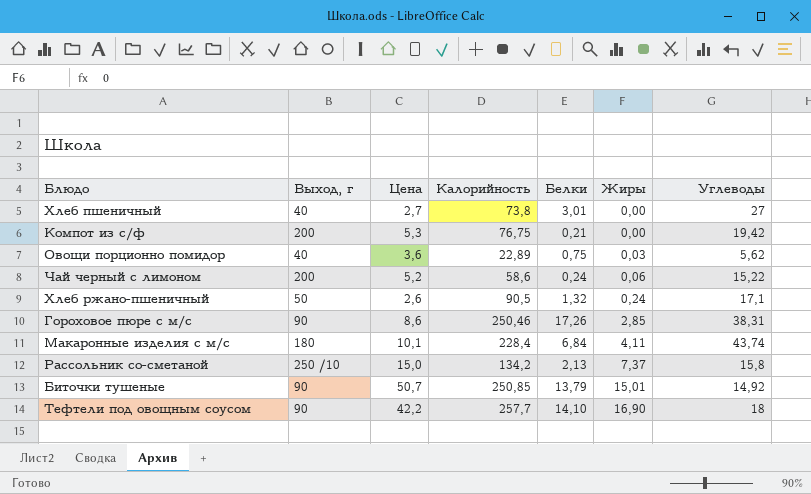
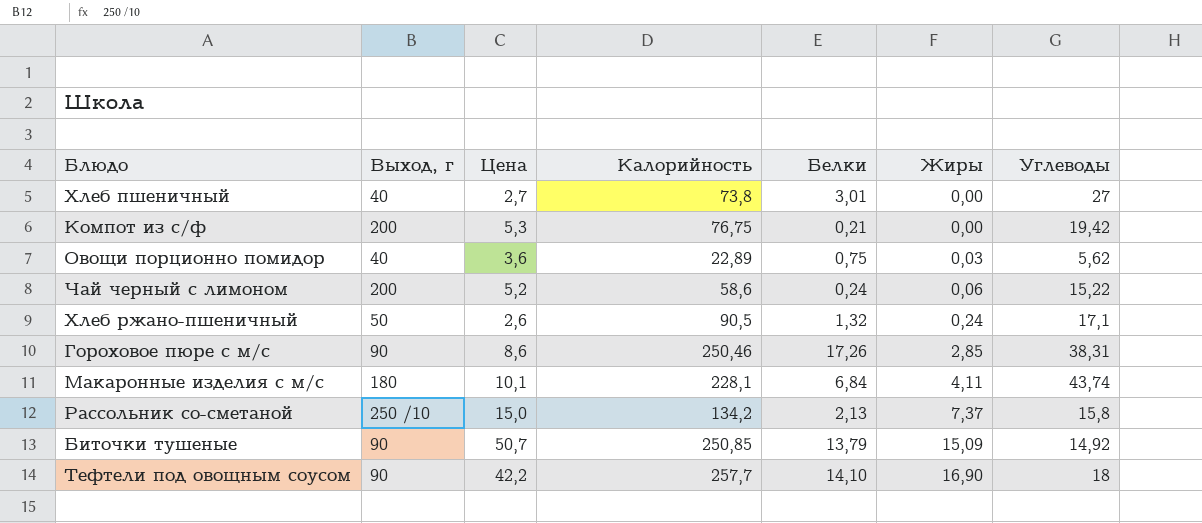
Макаронные изделия с м/с | Калорийность: 228,4 -> 228,1
Биточки тушеные | Жиры: 15,01 -> 15,09

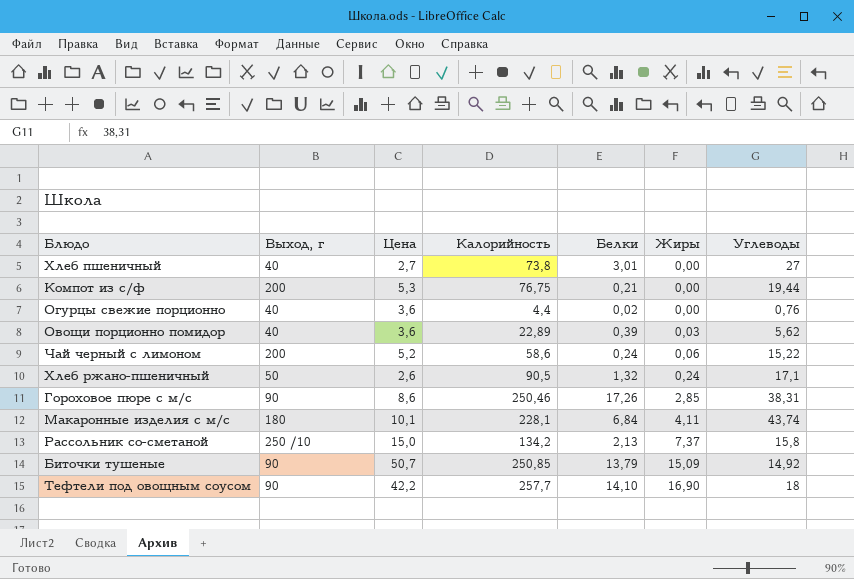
Компот из с/ф | Углеводы: 19,42 -> 19,44
row Огурцы свежие порционно: none -> 40 | 3,6 | 4,4 | 0,02 | 0,00 | 0,76
Овощи порционно помидор | Белки: 0,75 -> 0,39

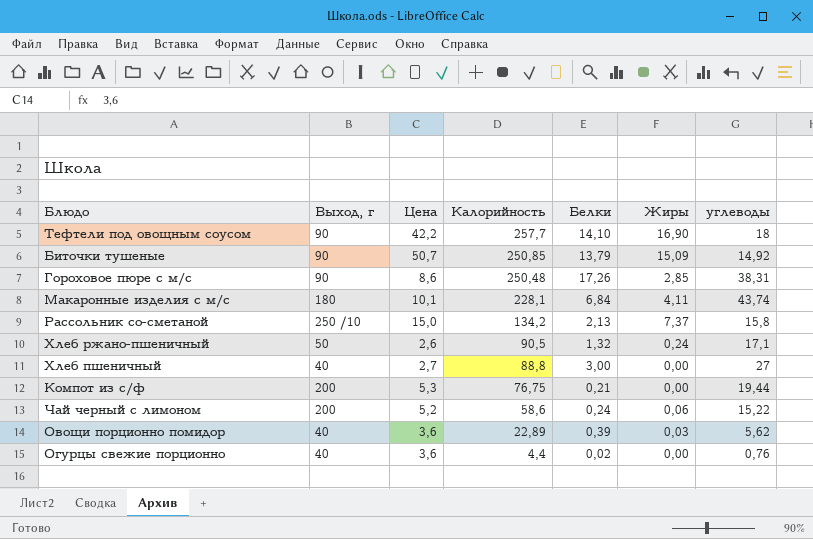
row order: Жиры ascending -> Калорийность descending
column name: Углеводы -> углеводы
Гороховое пюре с м/с | Калорийность: 250,46 -> 250,48
Хлеб пшеничный | Калорийность: 73,8 -> 88,8
Хлеб пшеничный | Белки: 3,01 -> 3,00

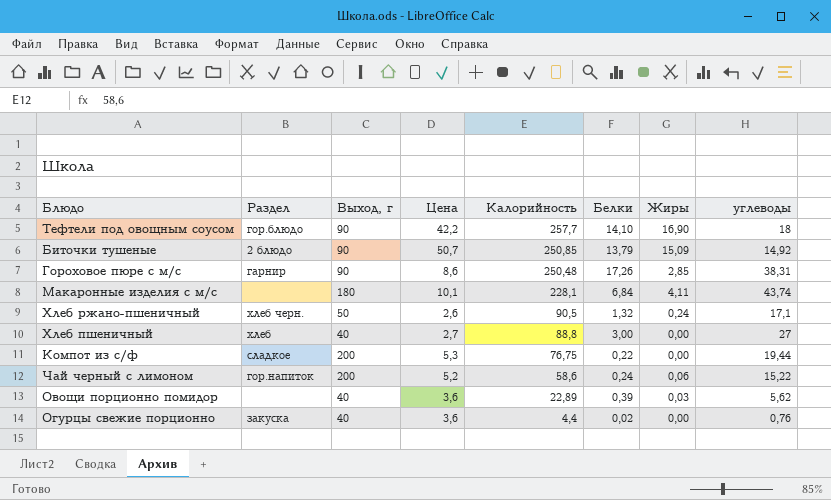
column Раздел | position: none -> 2
row Рассольник со-сметаной: 250 /10 | 15,0 | 134,2 | 2,13 | 7,37 | 15,8 -> none
Компот из с/ф | Белки: 0,21 -> 0,22

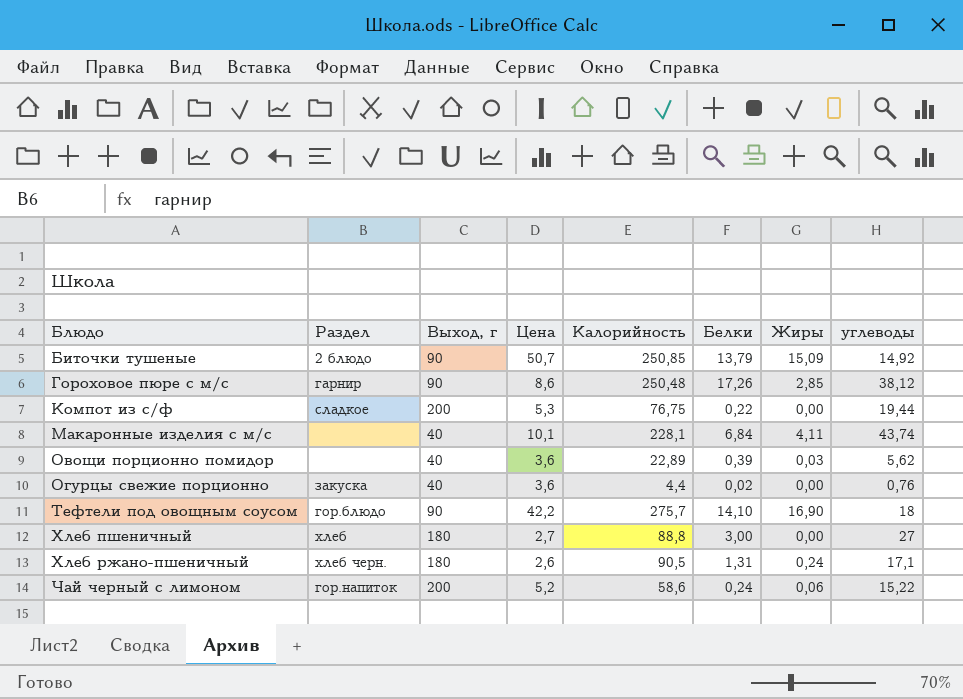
row order: Калорийность descending -> Блюдо ascending
Гороховое пюре с м/с | углеводы: 38,31 -> 38,12
Макаронные изделия с м/с | Выход, г: 180 -> 40
Тефтели под овощным соусом | Калорийность: 257,7 -> 275,7
Хлеб пшеничный | Выход, г: 40 -> 180
Хлеб ржано-пшеничный | Выход, г: 50 -> 180
Хлеб ржано-пшеничный | Белки: 1,32 -> 1,31

